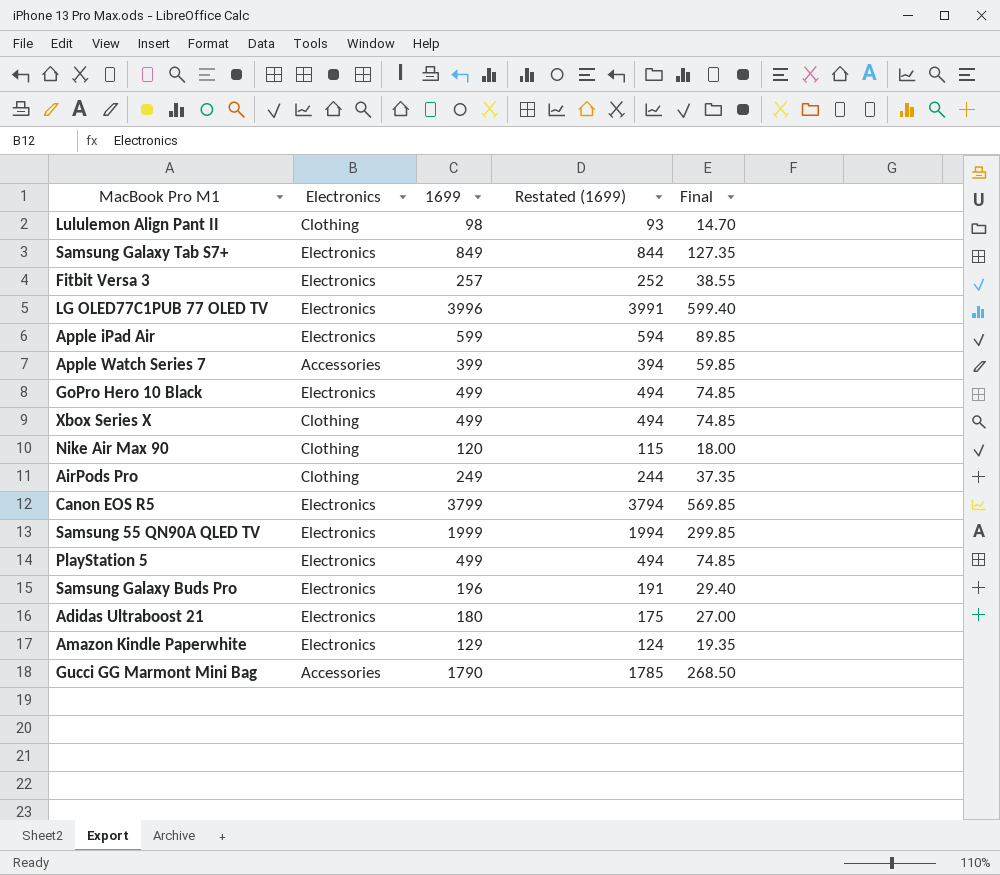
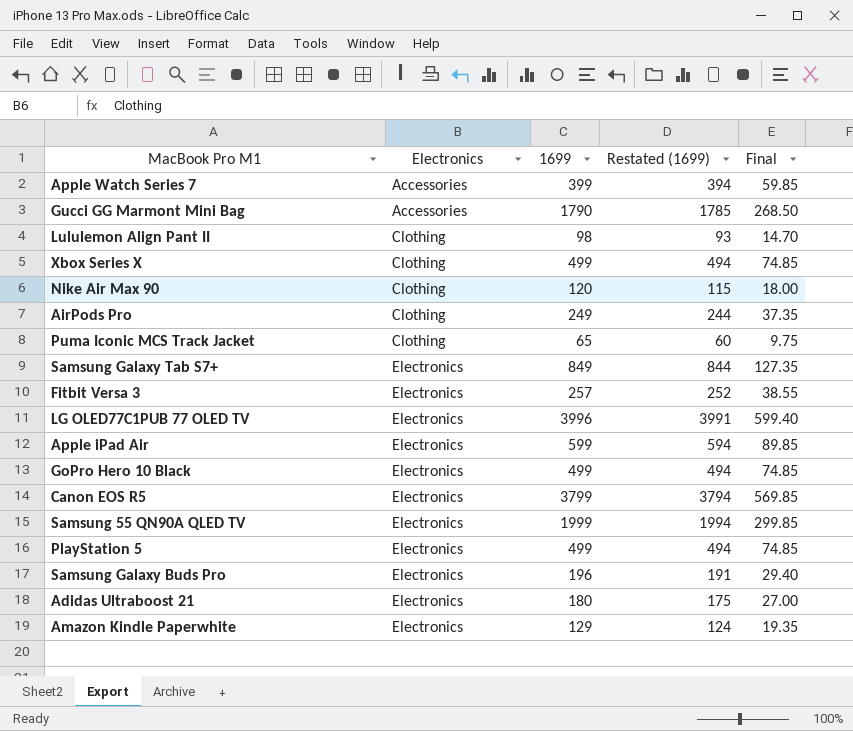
row order: none -> Electronics ascending
row Puma Iconic MCS Track Jacket: none -> Clothing | 65 | 60 | 9.75

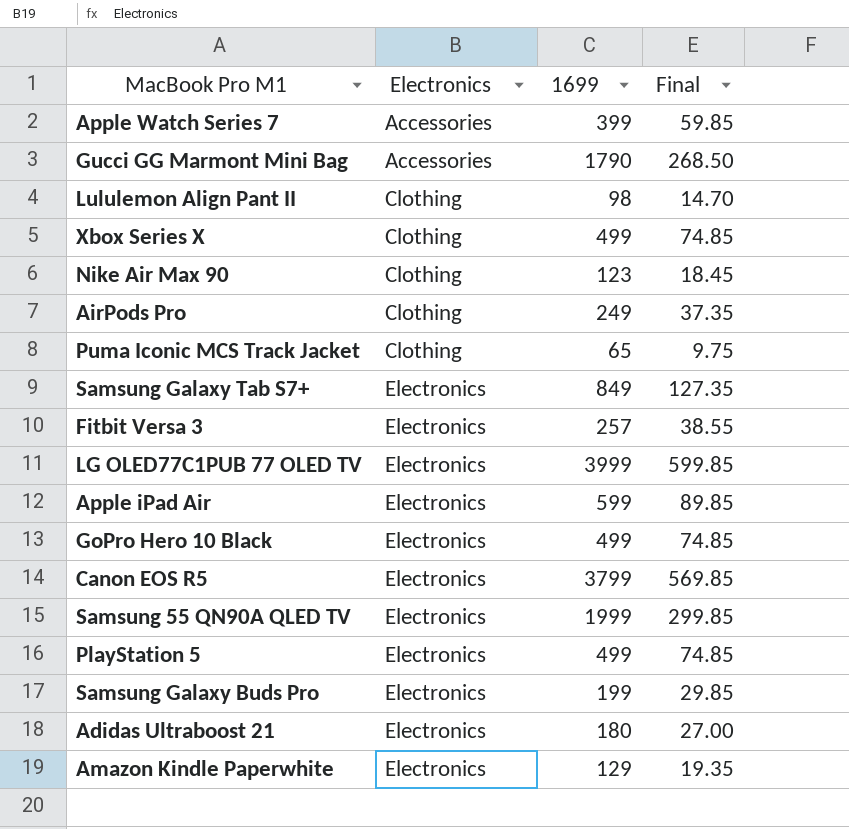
column Restated (1699) | formula: [1699] - 5 -> none
Nike Air Max 90 | 1699: 120 -> 123
Nike Air Max 90 | Final: 18.00 -> 18.45
LG OLED77C1PUB 77 OLED TV | 1699: 3996 -> 3999
LG OLED77C1PUB 77 OLED TV | Final: 599.40 -> 599.85
Samsung Galaxy Buds Pro | 1699: 196 -> 199
Samsung Galaxy Buds Pro | Final: 29.40 -> 29.85

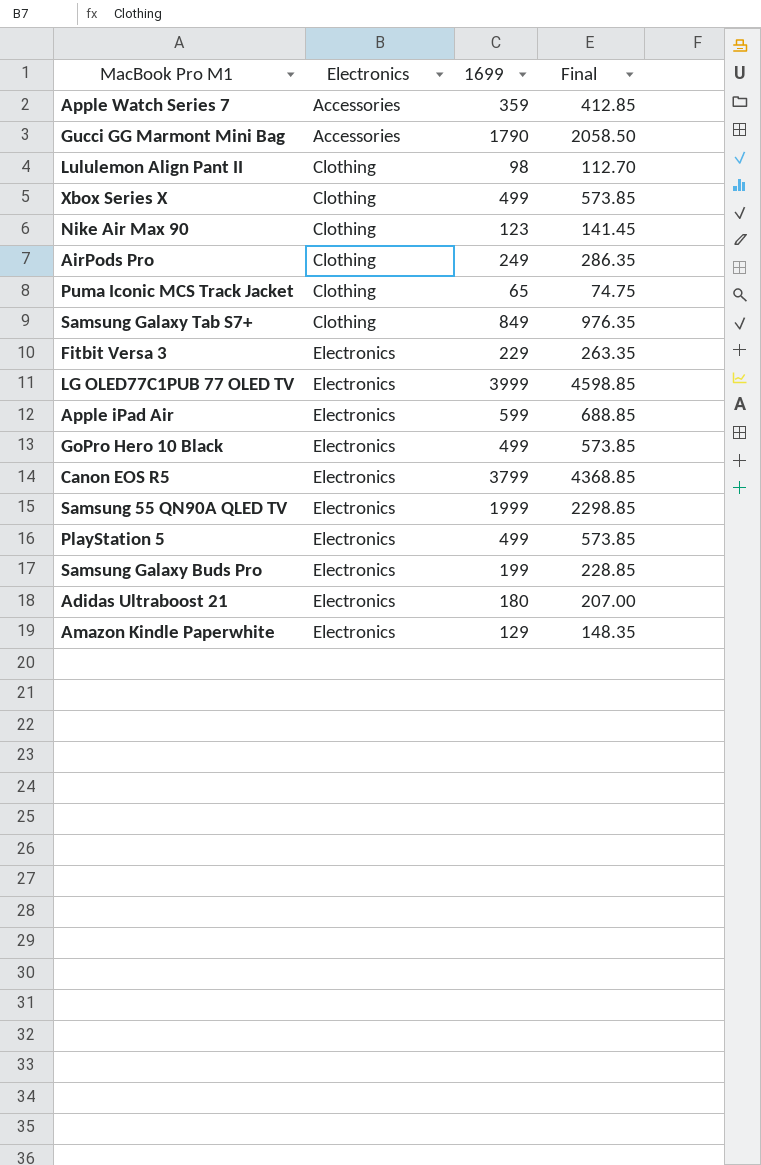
column Final | formula: [1699] * 0.15 -> [1699] * 1.15
Apple Watch Series 7 | 1699: 399 -> 359
Samsung Galaxy Tab S7+ | Electronics: Electronics -> Clothing
Fitbit Versa 3 | 1699: 257 -> 229

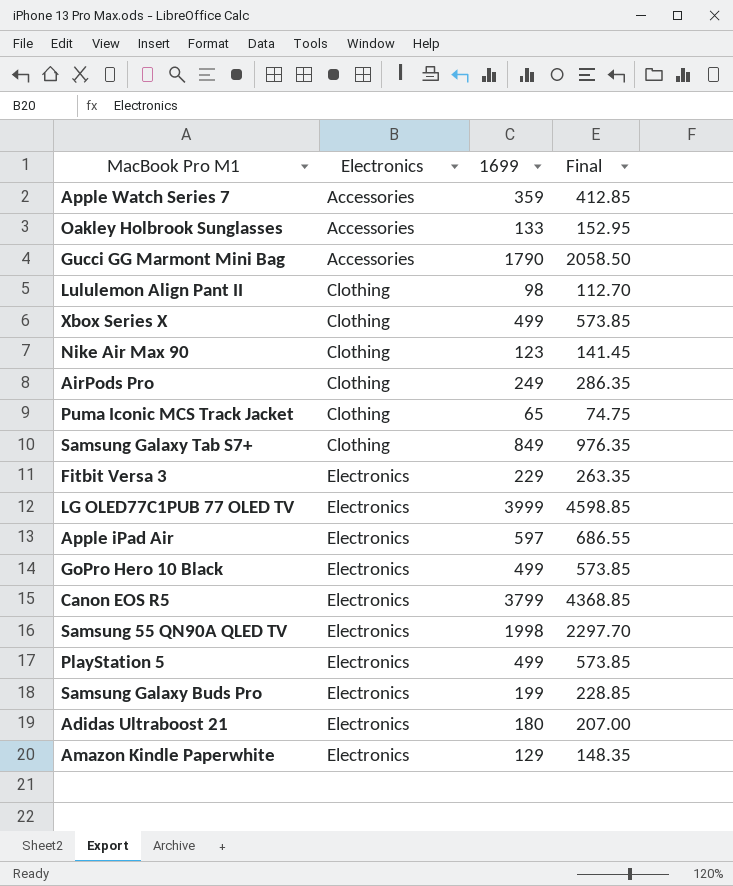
row Oakley Holbrook Sunglasses: none -> Accessories | 133 | 152.95
Apple iPad Air | 1699: 599 -> 597
Apple iPad Air | Final: 688.85 -> 686.55
Samsung 55 QN90A QLED TV | 1699: 1999 -> 1998
Samsung 55 QN90A QLED TV | Final: 2298.85 -> 2297.70

